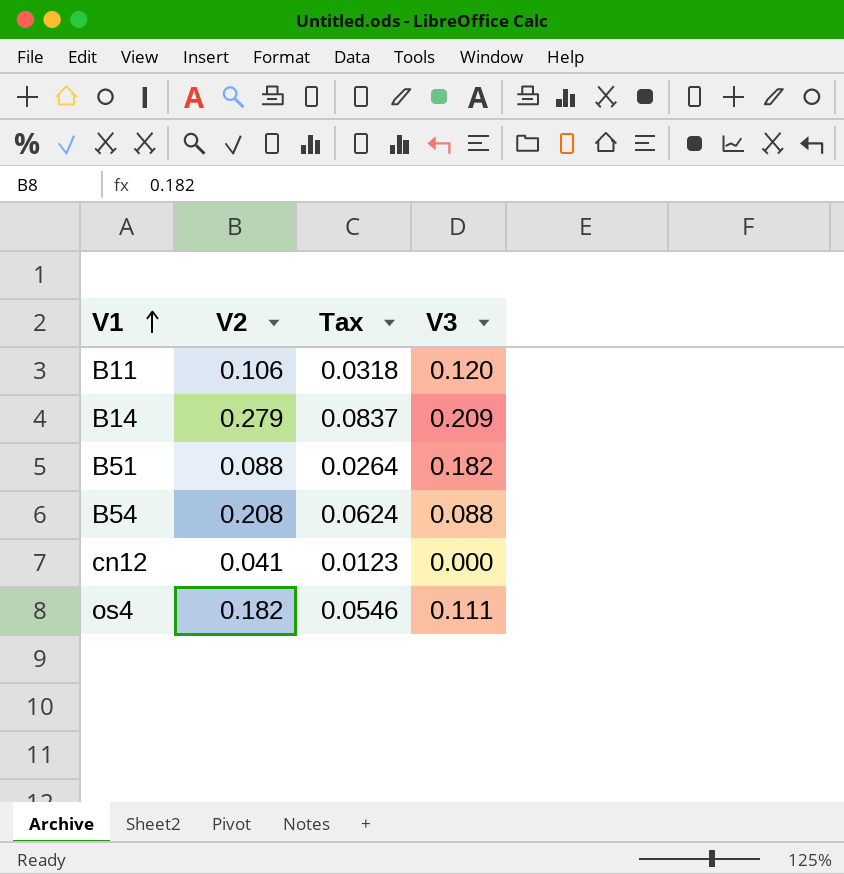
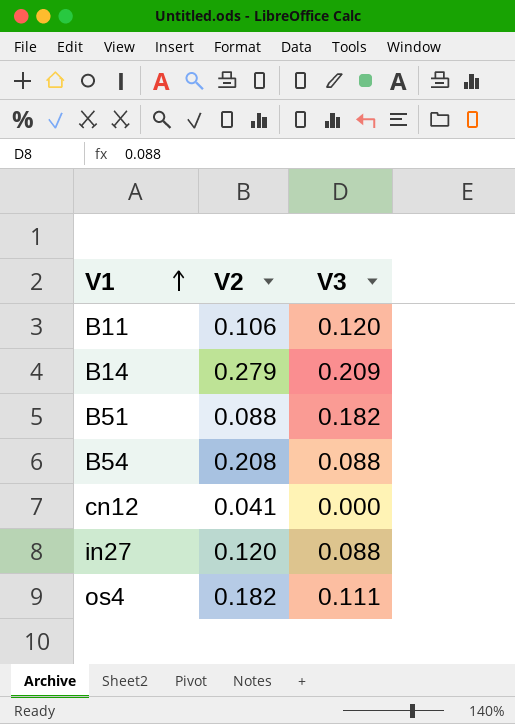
column Tax | formula: [V2] * 0.3 -> none
row in27: none -> 0.120 | 0.088

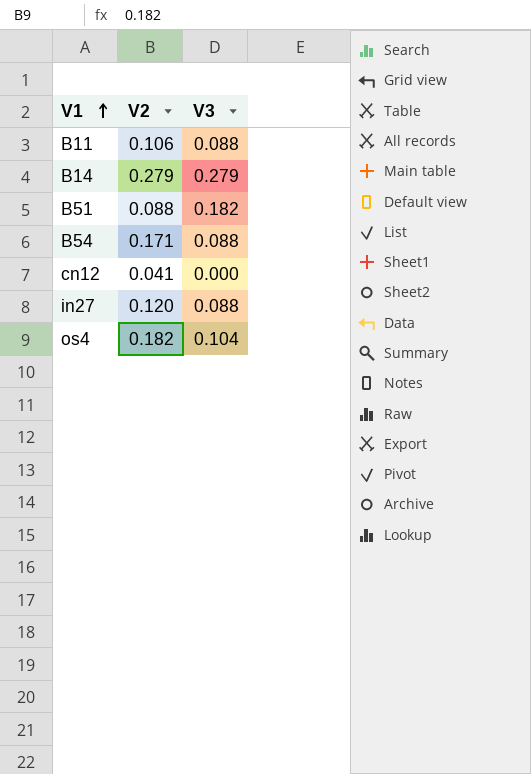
B11 | V3: 0.120 -> 0.088
B14 | V3: 0.209 -> 0.279
B54 | V2: 0.208 -> 0.171
os4 | V3: 0.111 -> 0.104

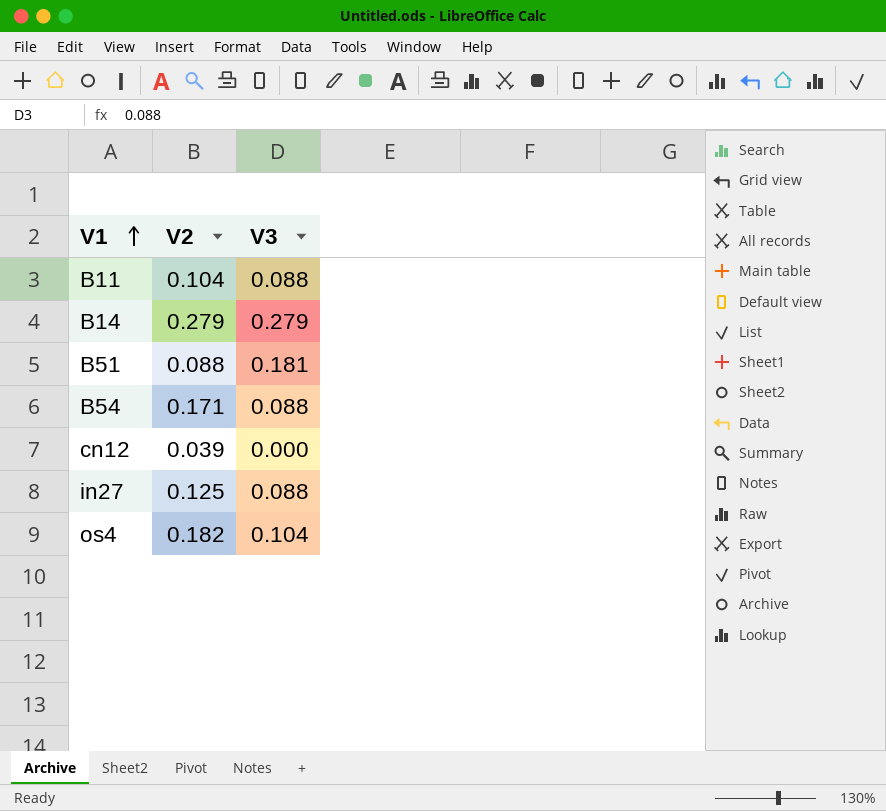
B11 | V2: 0.106 -> 0.104
B51 | V3: 0.182 -> 0.181
cn12 | V2: 0.041 -> 0.039
in27 | V2: 0.120 -> 0.125

